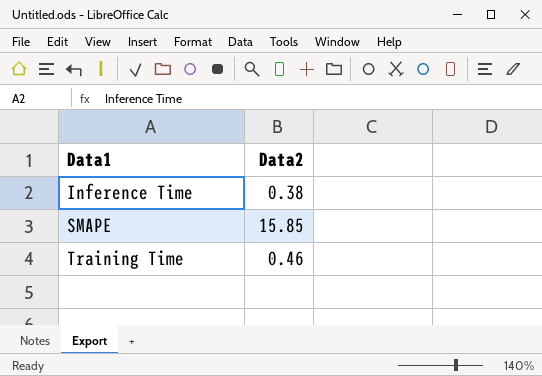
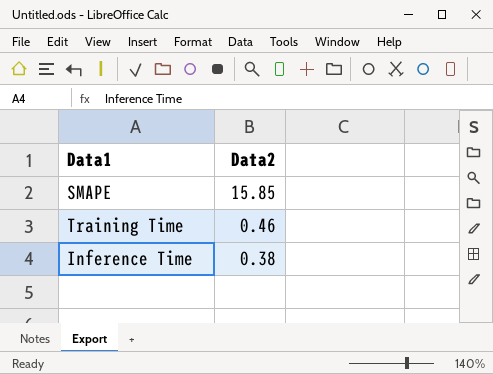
row order: Data1 ascending -> Data2 descending

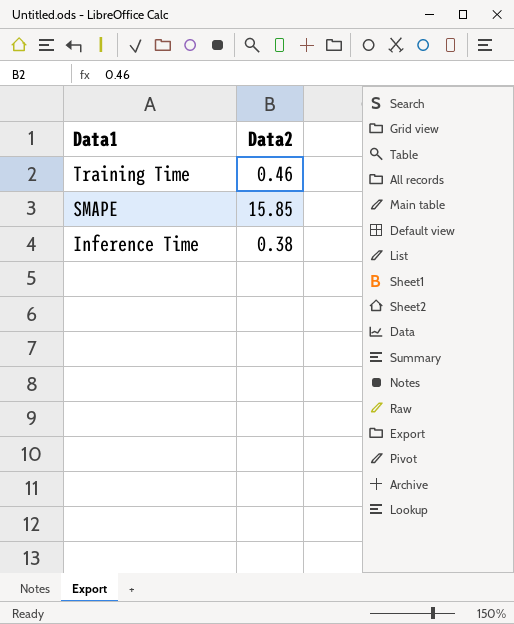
row order: Data2 descending -> Data1 descending

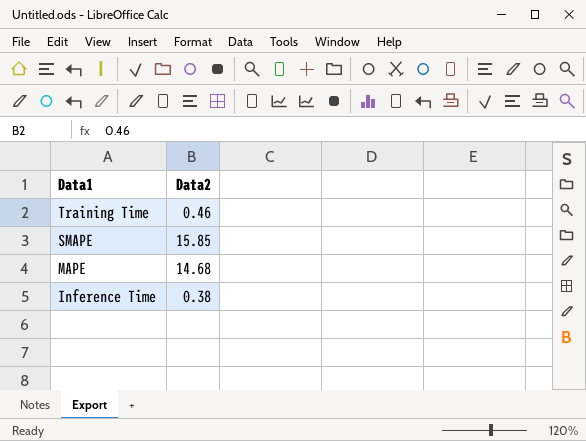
row MAPE: none -> 14.68

